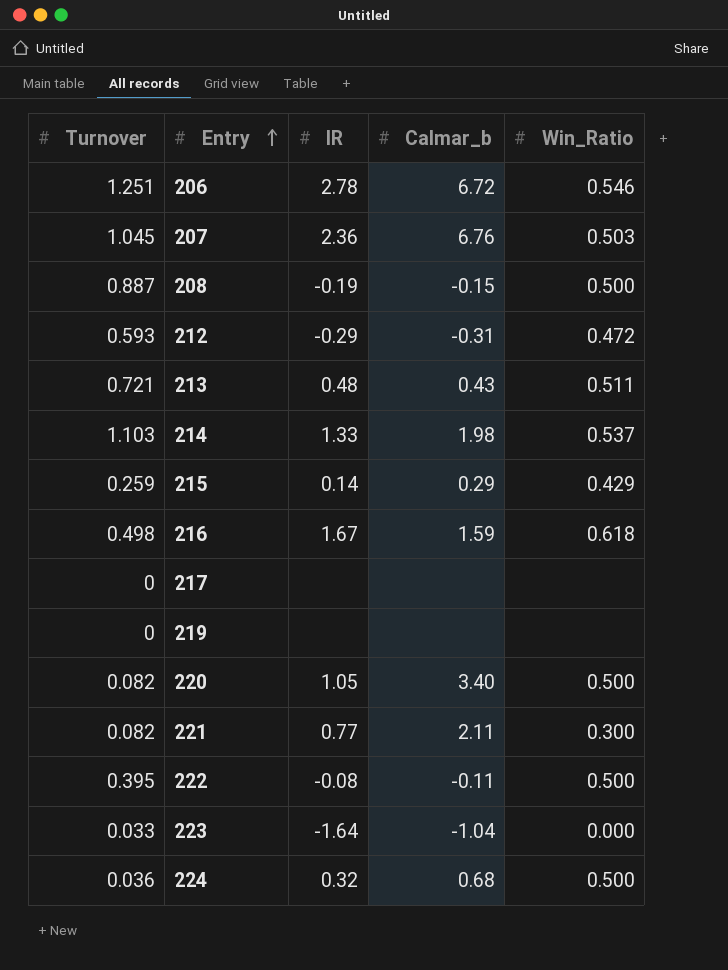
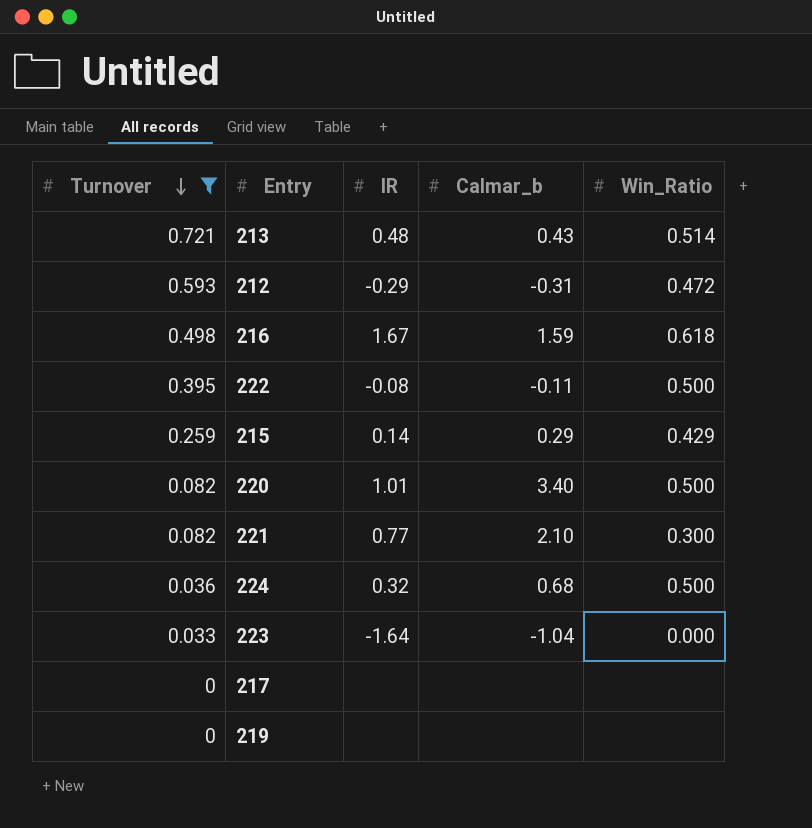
filter: none -> Turnover <= 0.721
row order: Entry ascending -> Turnover descending
213 | Win_Ratio: 0.511 -> 0.514
220 | IR: 1.05 -> 1.01
221 | Calmar_b: 2.11 -> 2.10

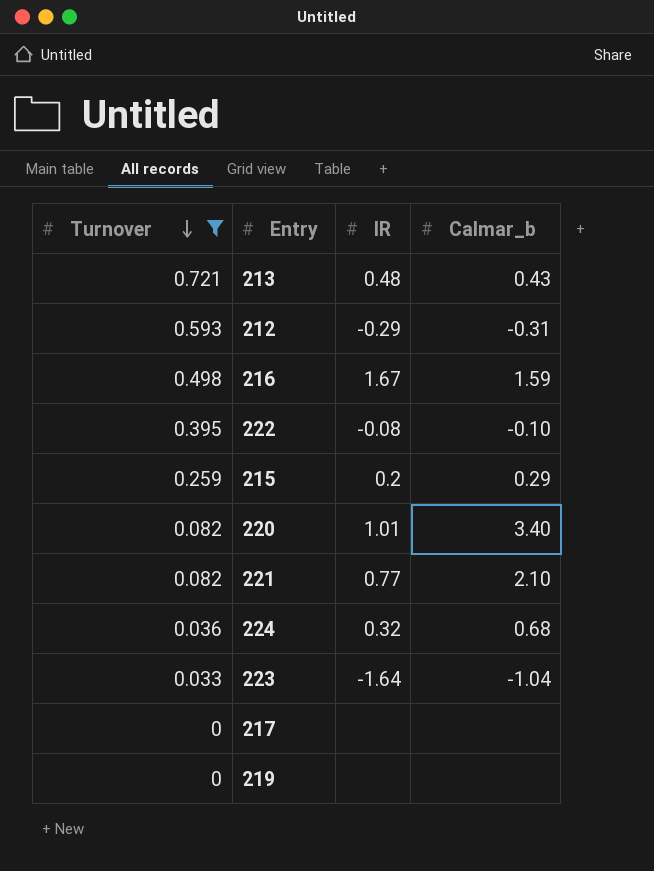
column Win_Ratio | position: 5 -> none
222 | Calmar_b: -0.11 -> -0.10
215 | IR: 0.14 -> 0.2

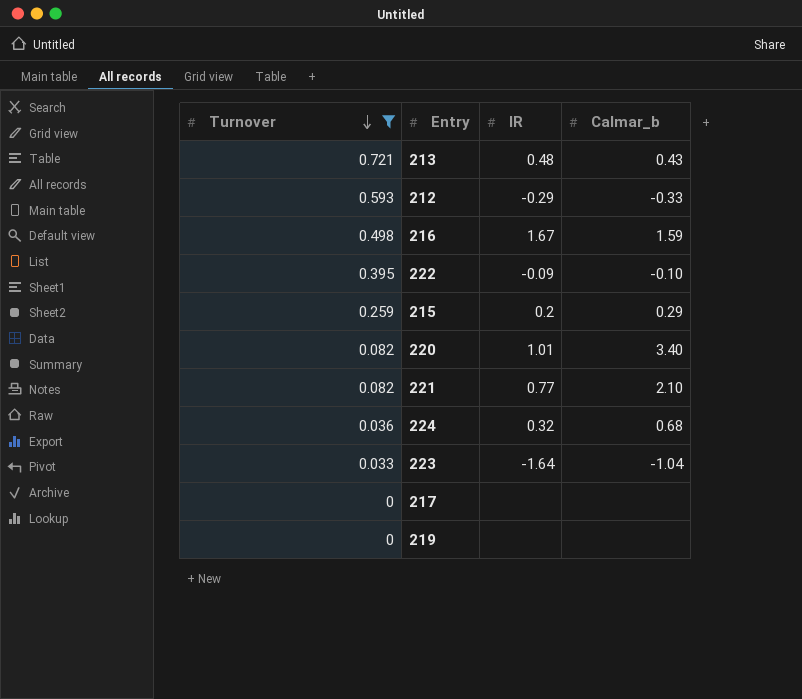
212 | Calmar_b: -0.31 -> -0.33
222 | IR: -0.08 -> -0.09

